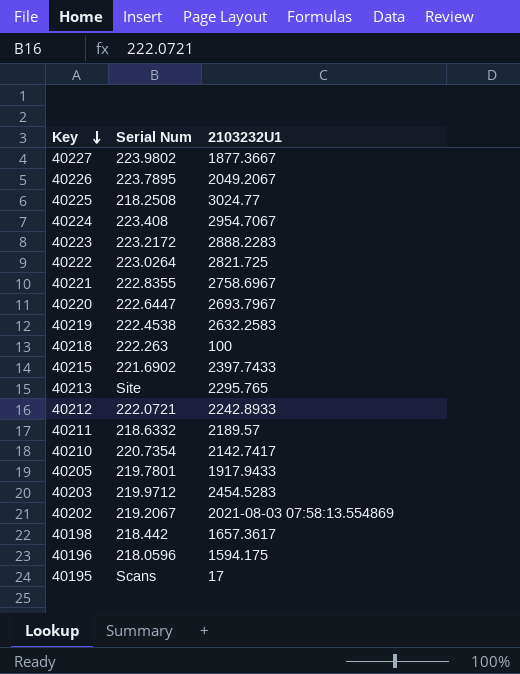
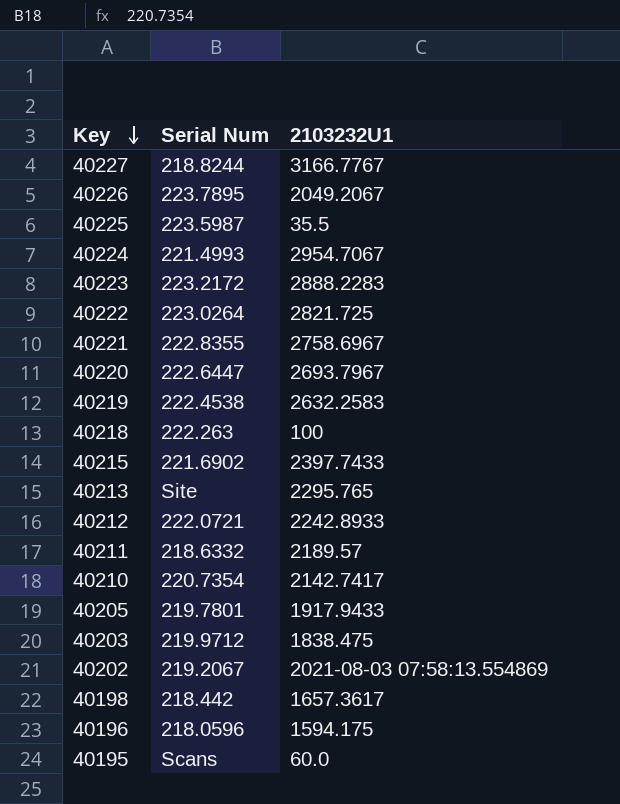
40227 | Serial Num: 223.9802 -> 218.8244
40227 | 2103232U1: 1877.3667 -> 3166.7767
40225 | Serial Num: 218.2508 -> 223.5987
40225 | 2103232U1: 3024.77 -> 35.5
40224 | Serial Num: 223.408 -> 221.4993
40203 | 2103232U1: 2454.5283 -> 1838.475
40195 | 2103232U1: 17 -> 60.0

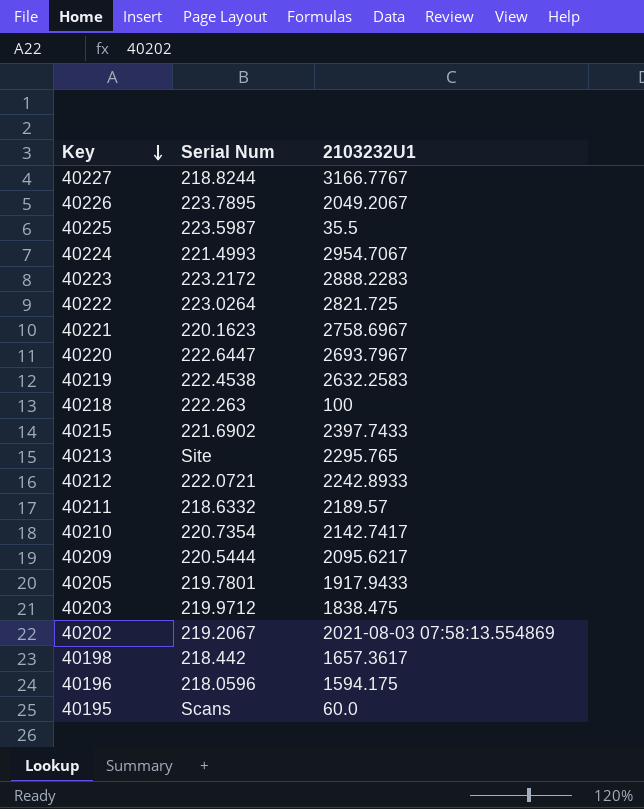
40221 | Serial Num: 222.8355 -> 220.1623
row 40209: none -> 220.5444 | 2095.6217

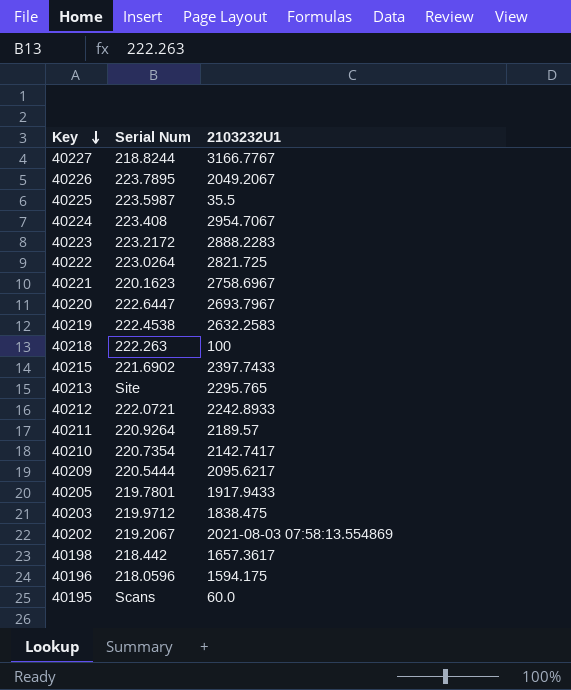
40224 | Serial Num: 221.4993 -> 223.408
40211 | Serial Num: 218.6332 -> 220.9264

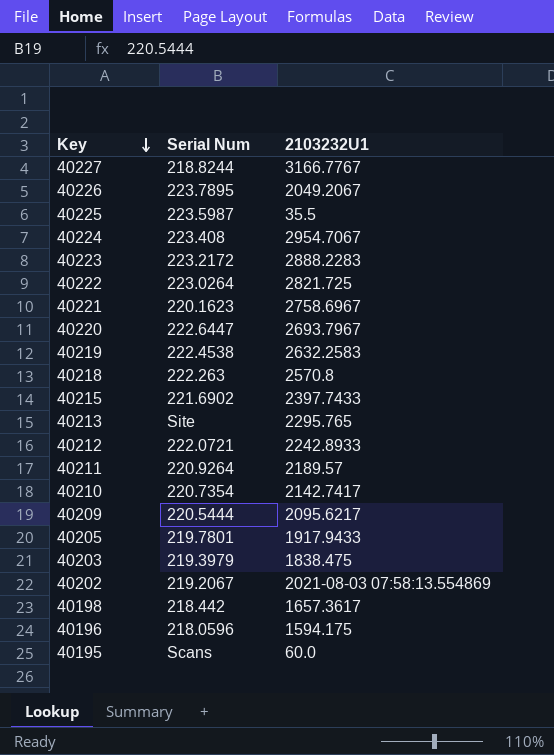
40218 | 2103232U1: 100 -> 2570.8
40203 | Serial Num: 219.9712 -> 219.3979

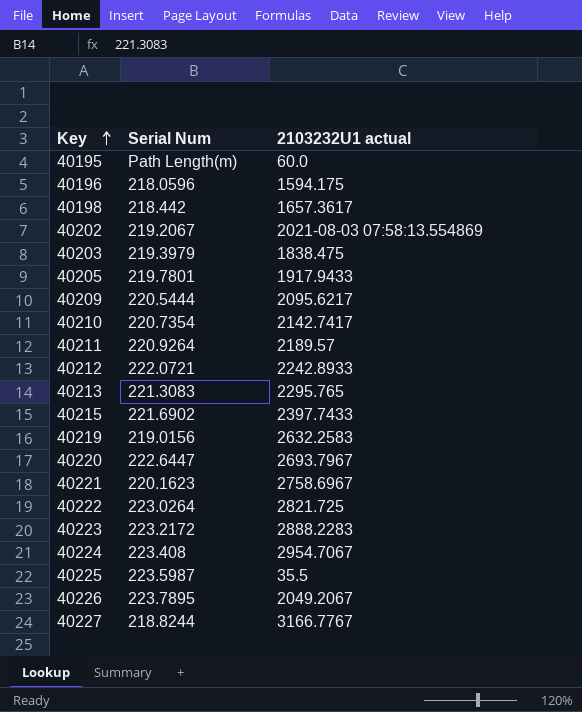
row order: Key descending -> Key ascending
column name: 2103232U1 -> 2103232U1 actual
row 40218: 222.263 | 2570.8 -> none
40195 | Serial Num: Scans -> Path Length(m)
40213 | Serial Num: Site -> 221.3083
40219 | Serial Num: 222.4538 -> 219.0156

